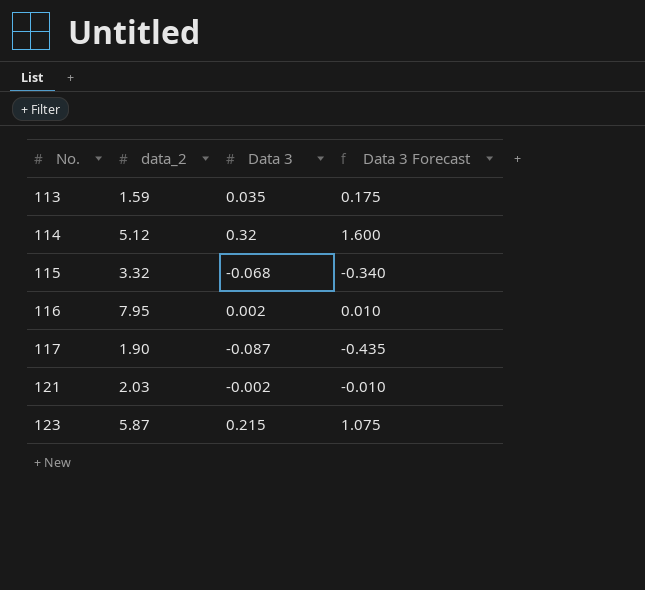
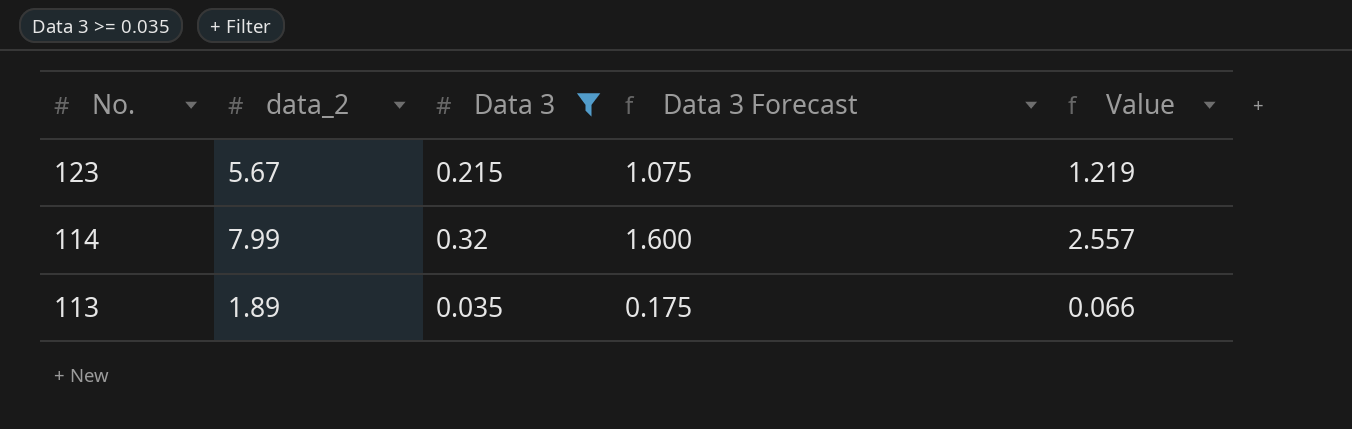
filter: none -> Data 3 >= 0.035
row order: No. ascending -> No. descending
column Value | formula: none -> [data_2] * [Data 3]
123 | data_2: 5.87 -> 5.67
114 | data_2: 5.12 -> 7.99
113 | data_2: 1.59 -> 1.89

